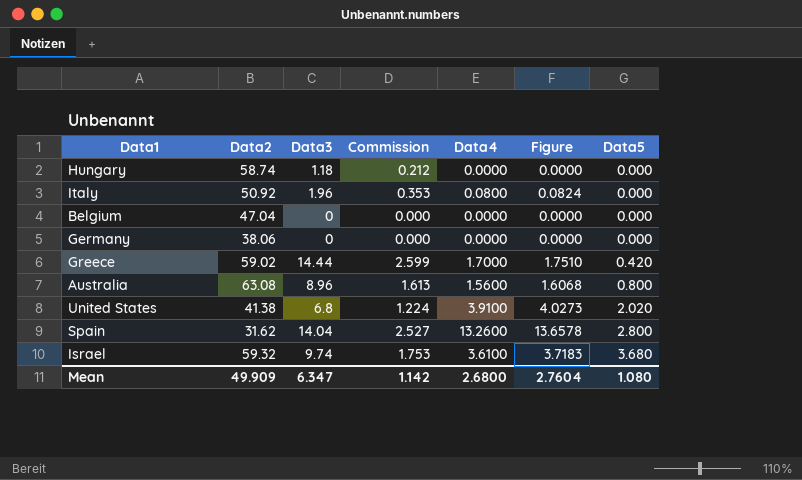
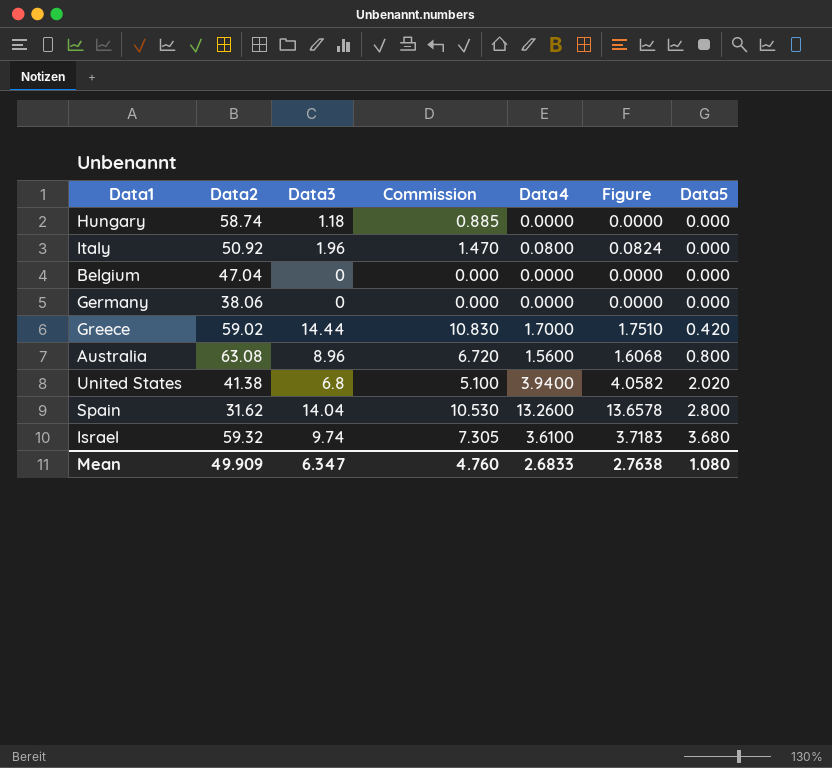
column Commission | formula: [Data3] * 0.18 -> [Data3] * 0.75
United States | Data4: 3.9100 -> 3.9400
United States | Figure: 4.0273 -> 4.0582
Mean | Commission: 1.142 -> 4.760
Mean | Data4: 2.6800 -> 2.6833
Mean | Figure: 2.7604 -> 2.7638

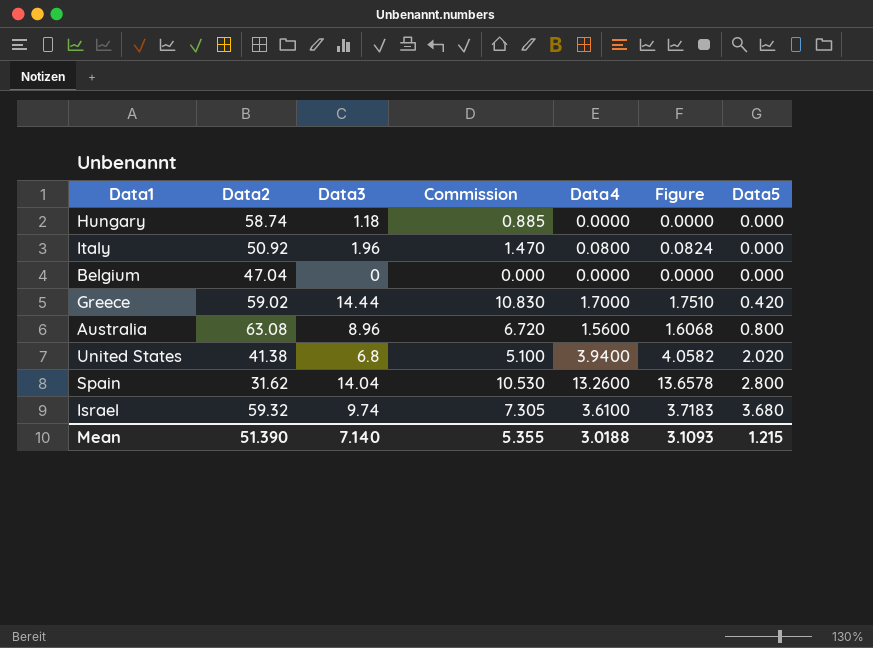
row Germany: 38.06 | 0 | 0.000 | 0.0000 | 0.0000 | 0.000 -> none
Mean | Data2: 49.909 -> 51.390
Mean | Data3: 6.347 -> 7.140
Mean | Commission: 4.760 -> 5.355
Mean | Data4: 2.6833 -> 3.0188
Mean | Figure: 2.7638 -> 3.1093
Mean | Data5: 1.080 -> 1.215

